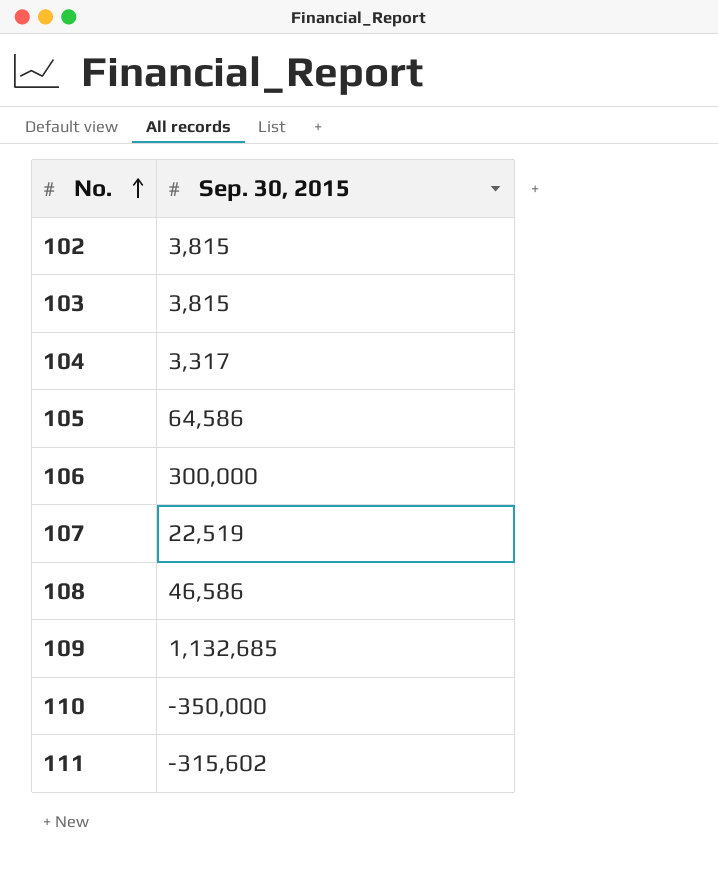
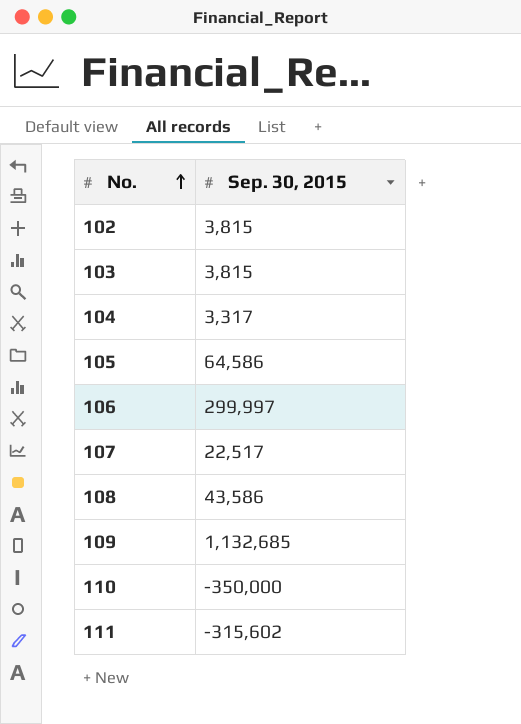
106 | Sep. 30, 2015: 300,000 -> 299,997
107 | Sep. 30, 2015: 22,519 -> 22,517
108 | Sep. 30, 2015: 46,586 -> 43,586

